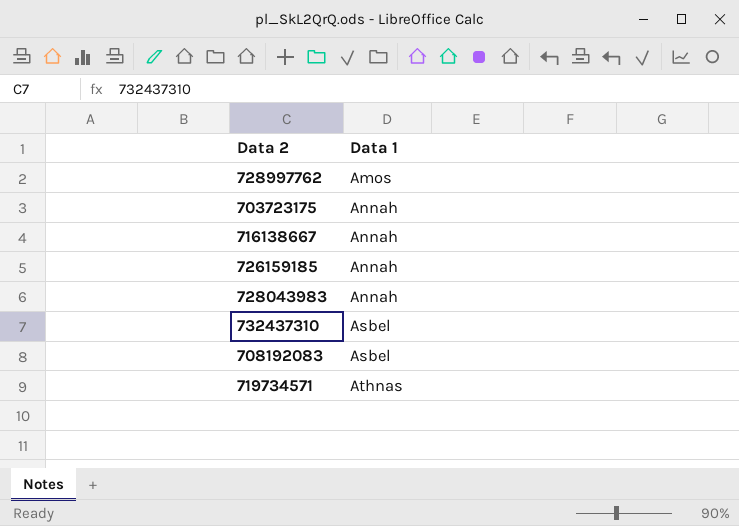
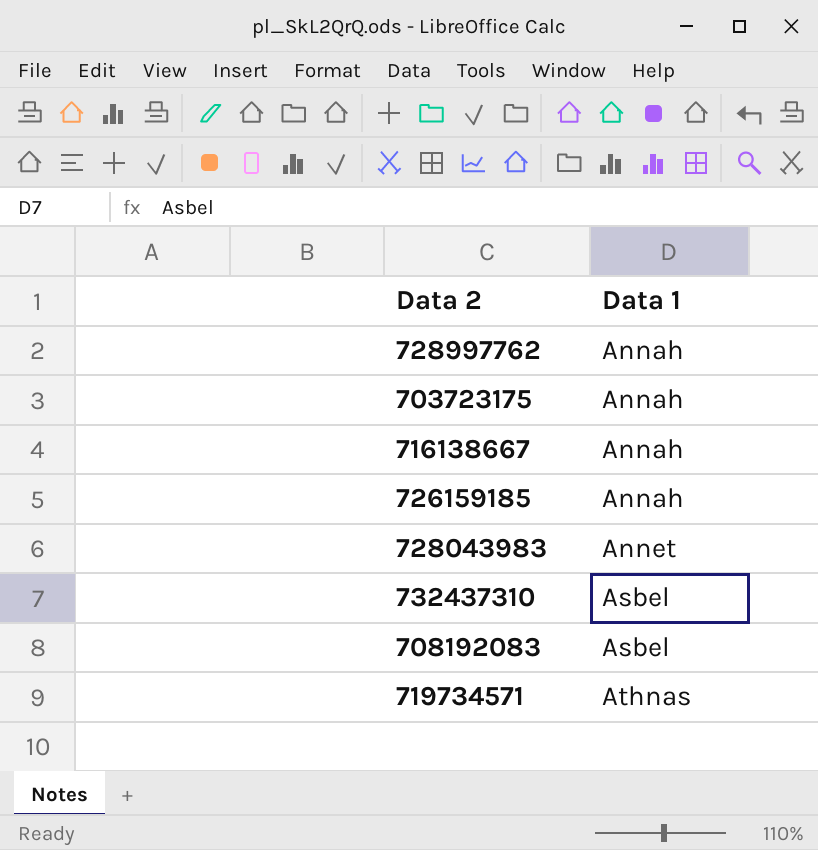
728997762 | Data 1: Amos -> Annah
728043983 | Data 1: Annah -> Annet

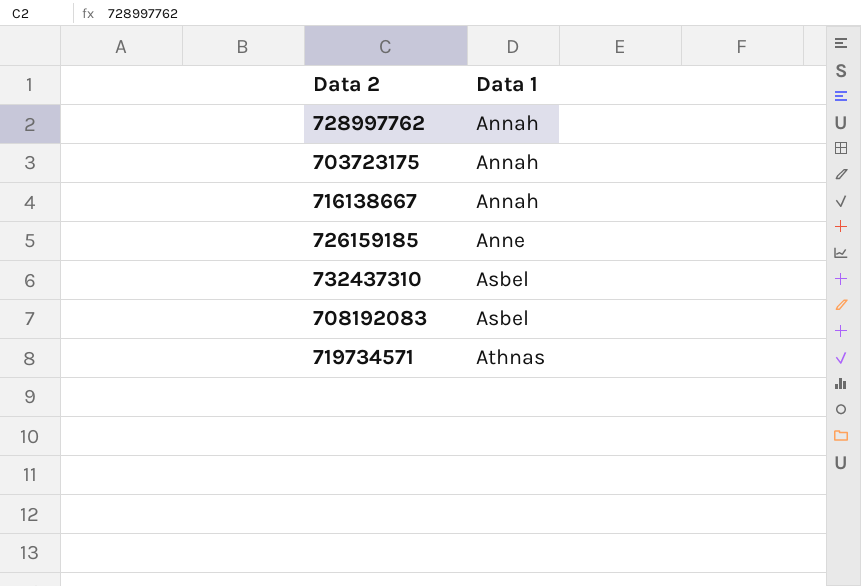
row 728043983: Annet -> none
726159185 | Data 1: Annah -> Anne

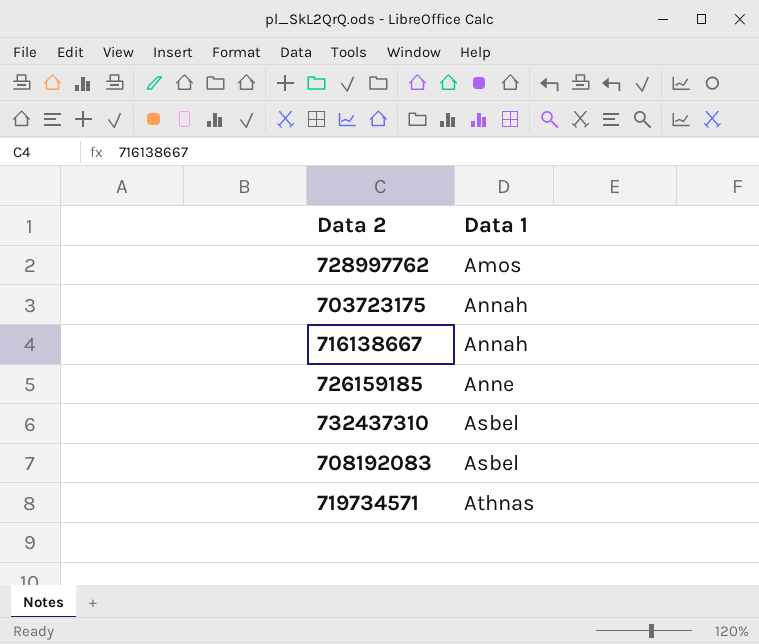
728997762 | Data 1: Annah -> Amos

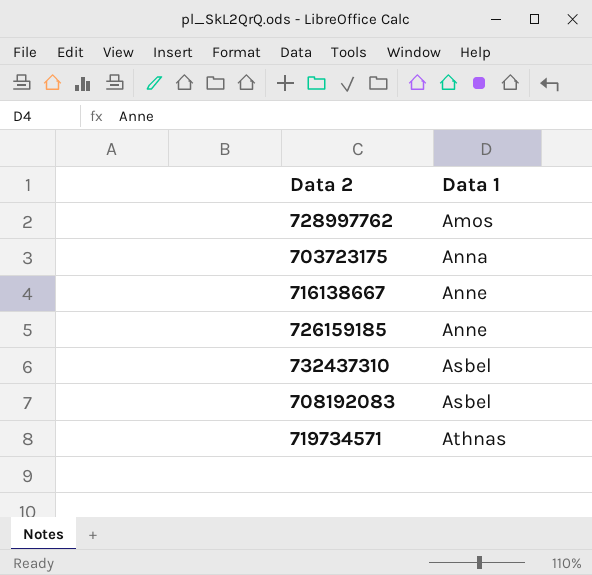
703723175 | Data 1: Annah -> Anna
716138667 | Data 1: Annah -> Anne

